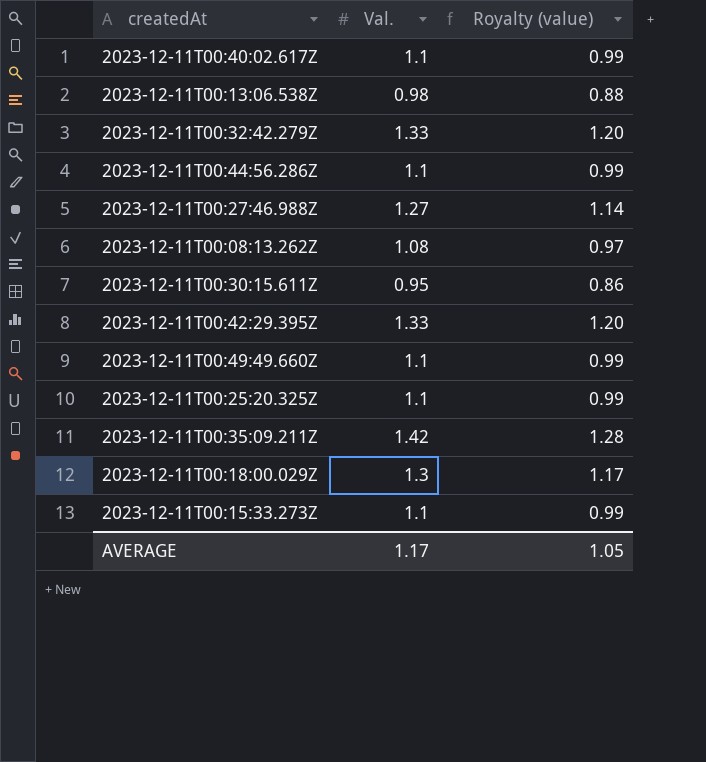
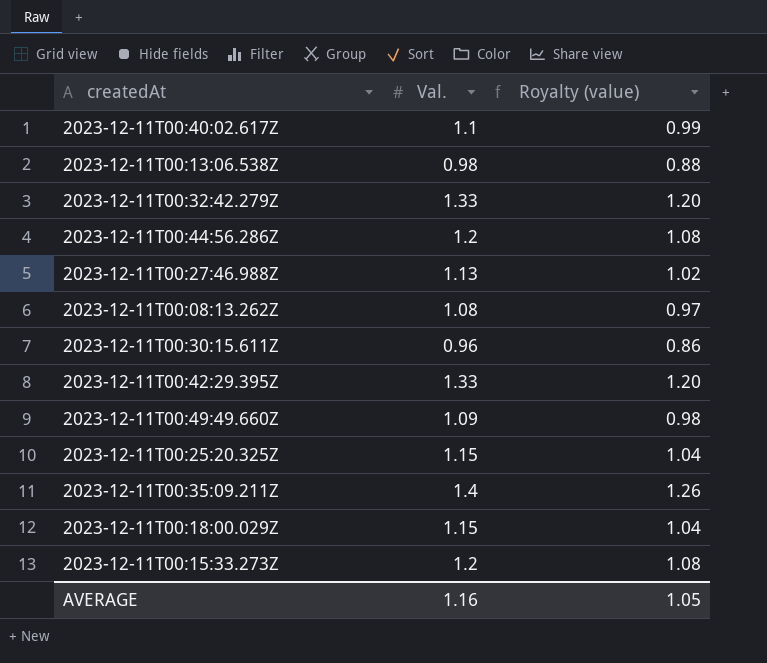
2023-12-11T00:44:56.286Z | Val.: 1.1 -> 1.2
2023-12-11T00:44:56.286Z | Royalty (value): 0.99 -> 1.08
2023-12-11T00:27:46.988Z | Val.: 1.27 -> 1.13
2023-12-11T00:27:46.988Z | Royalty (value): 1.14 -> 1.02
2023-12-11T00:30:15.611Z | Val.: 0.95 -> 0.96
2023-12-11T00:49:49.660Z | Val.: 1.1 -> 1.09
2023-12-11T00:49:49.660Z | Royalty (value): 0.99 -> 0.98
2023-12-11T00:25:20.325Z | Val.: 1.1 -> 1.15
2023-12-11T00:25:20.325Z | Royalty (value): 0.99 -> 1.04
2023-12-11T00:35:09.211Z | Val.: 1.42 -> 1.4
2023-12-11T00:35:09.211Z | Royalty (value): 1.28 -> 1.26
2023-12-11T00:18:00.029Z | Val.: 1.3 -> 1.15
2023-12-11T00:18:00.029Z | Royalty (value): 1.17 -> 1.04
2023-12-11T00:15:33.273Z | Val.: 1.1 -> 1.2
2023-12-11T00:15:33.273Z | Royalty (value): 0.99 -> 1.08
AVERAGE | Val.: 1.17 -> 1.16

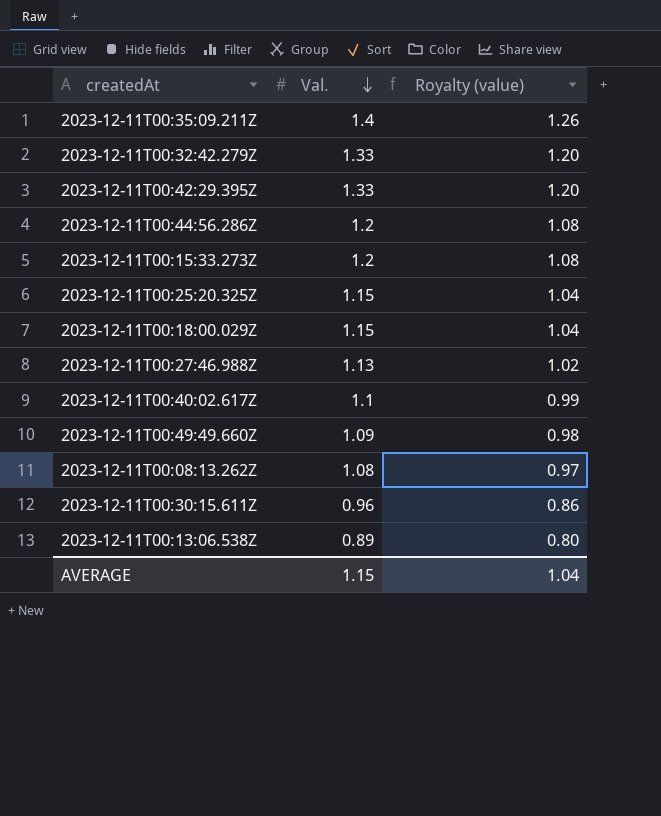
row order: none -> Val. descending
2023-12-11T00:13:06.538Z | Val.: 0.98 -> 0.89
2023-12-11T00:13:06.538Z | Royalty (value): 0.88 -> 0.80
AVERAGE | Val.: 1.16 -> 1.15
AVERAGE | Royalty (value): 1.05 -> 1.04

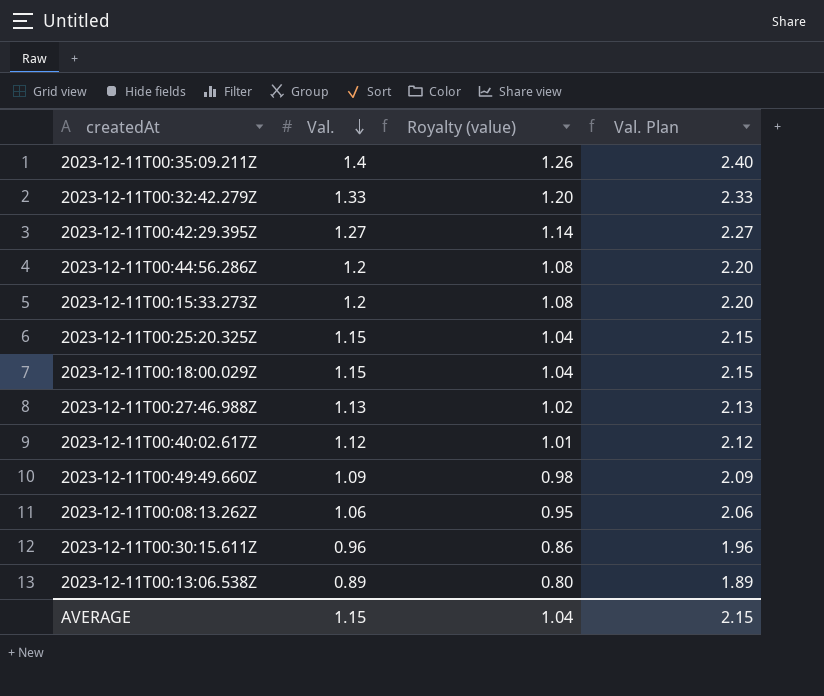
column Val. Plan | formula: none -> [Val.] + 1
2023-12-11T00:42:29.395Z | Val.: 1.33 -> 1.27
2023-12-11T00:42:29.395Z | Royalty (value): 1.20 -> 1.14
2023-12-11T00:40:02.617Z | Val.: 1.1 -> 1.12
2023-12-11T00:40:02.617Z | Royalty (value): 0.99 -> 1.01
2023-12-11T00:08:13.262Z | Val.: 1.08 -> 1.06
2023-12-11T00:08:13.262Z | Royalty (value): 0.97 -> 0.95

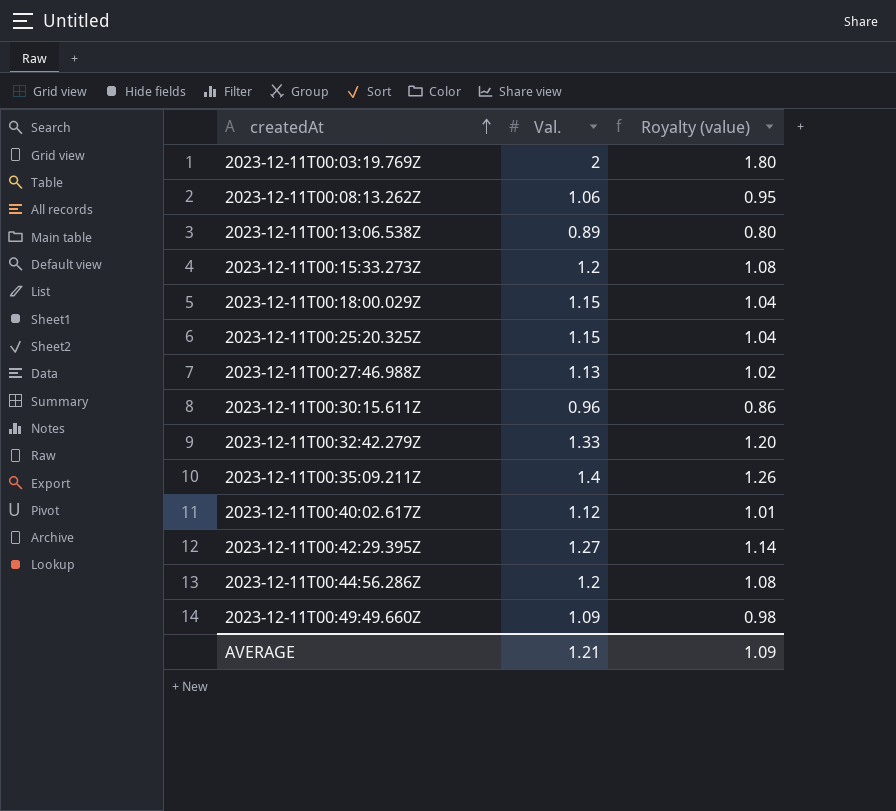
row order: Val. descending -> createdAt ascending
column Val. Plan | formula: [Val.] + 1 -> none
row 2023-12-11T00:03:19.769Z: none -> 2 | 1.80
AVERAGE | Val.: 1.15 -> 1.21
AVERAGE | Royalty (value): 1.04 -> 1.09

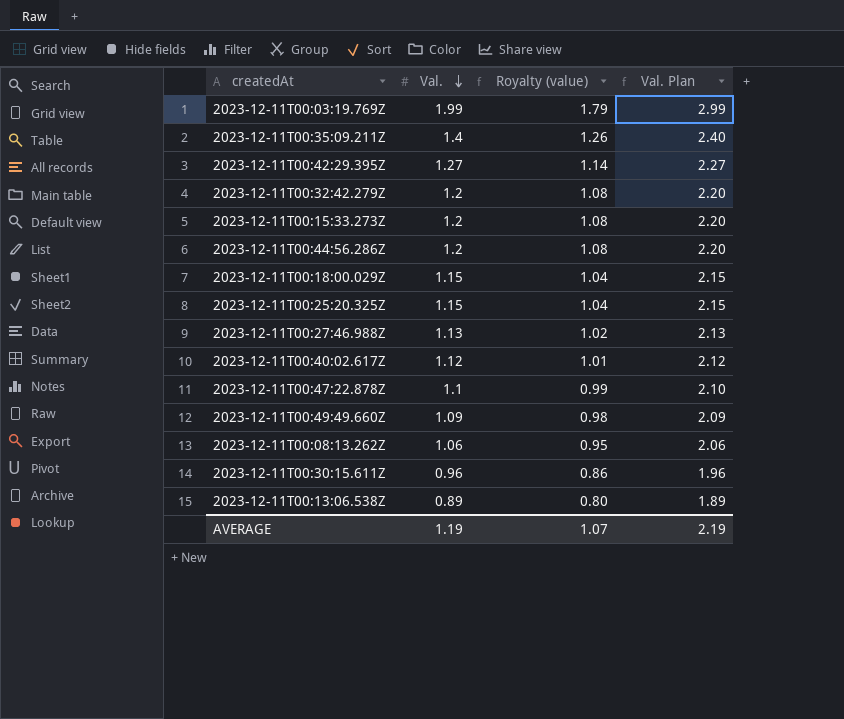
row order: createdAt ascending -> Val. descending
column Val. Plan | formula: none -> [Val.] + 1
2023-12-11T00:03:19.769Z | Val.: 2 -> 1.99
2023-12-11T00:03:19.769Z | Royalty (value): 1.80 -> 1.79
2023-12-11T00:32:42.279Z | Val.: 1.33 -> 1.2
2023-12-11T00:32:42.279Z | Royalty (value): 1.20 -> 1.08
row 2023-12-11T00:47:22.878Z: none -> 1.1 | 0.99 | 2.10
AVERAGE | Val.: 1.21 -> 1.19
AVERAGE | Royalty (value): 1.09 -> 1.07

